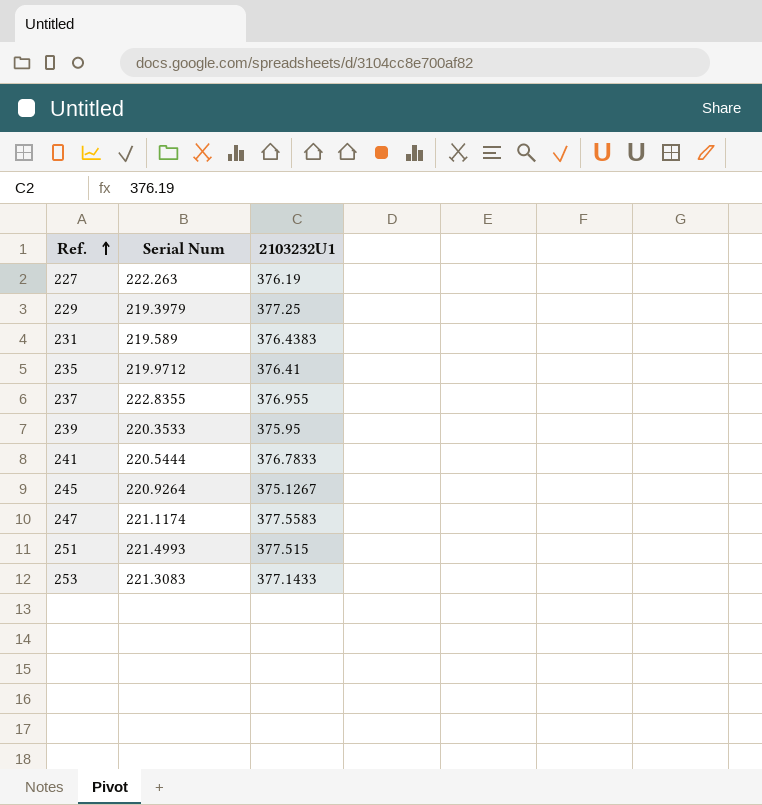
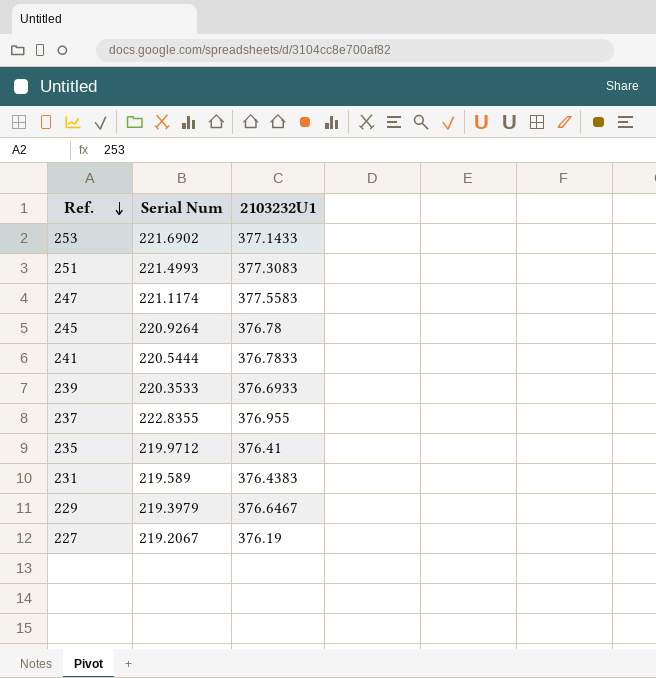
row order: Ref. ascending -> Ref. descending
253 | Serial Num: 221.3083 -> 221.6902
251 | 2103232U1: 377.515 -> 377.3083
245 | 2103232U1: 375.1267 -> 376.78
239 | 2103232U1: 375.95 -> 376.6933
229 | 2103232U1: 377.25 -> 376.6467
227 | Serial Num: 222.263 -> 219.2067

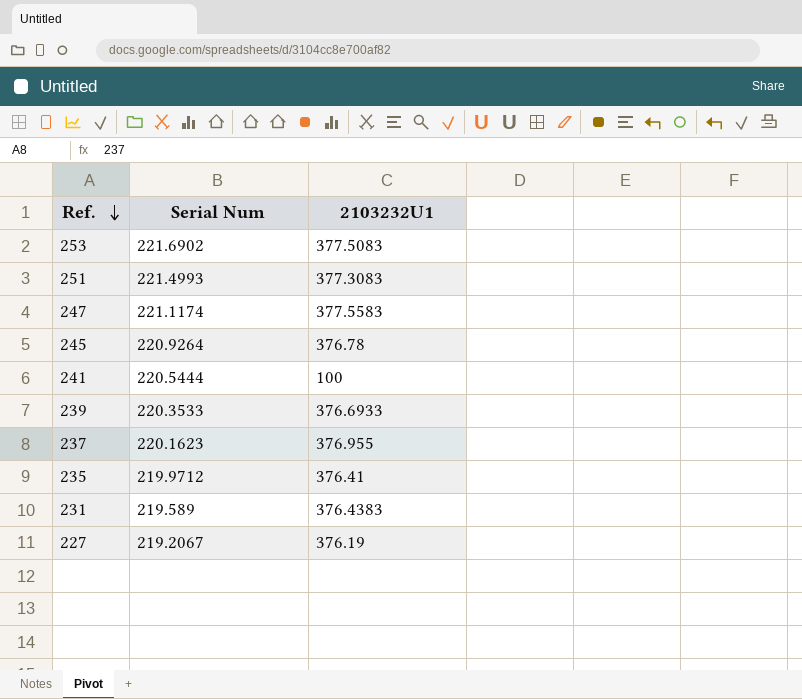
row 229: 219.3979 | 376.6467 -> none
253 | 2103232U1: 377.1433 -> 377.5083
241 | 2103232U1: 376.7833 -> 100
237 | Serial Num: 222.8355 -> 220.1623

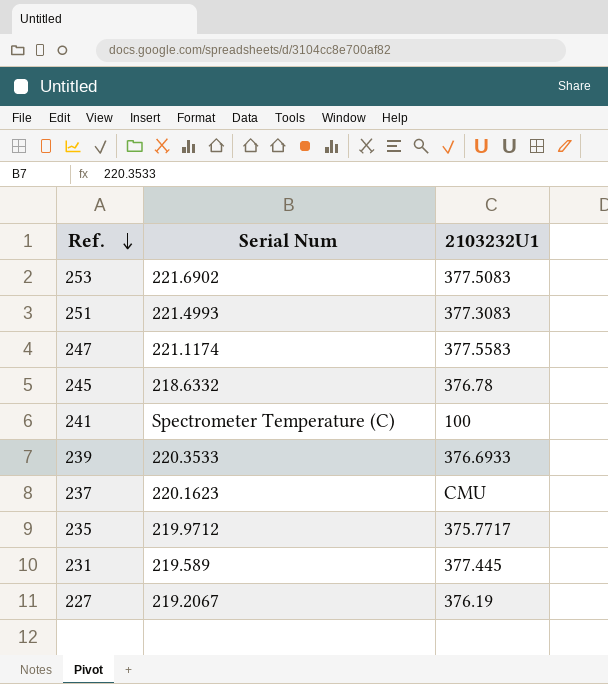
245 | Serial Num: 220.9264 -> 218.6332
241 | Serial Num: 220.5444 -> Spectrometer Temperature (C)
237 | 2103232U1: 376.955 -> CMU
235 | 2103232U1: 376.41 -> 375.7717
231 | 2103232U1: 376.4383 -> 377.445

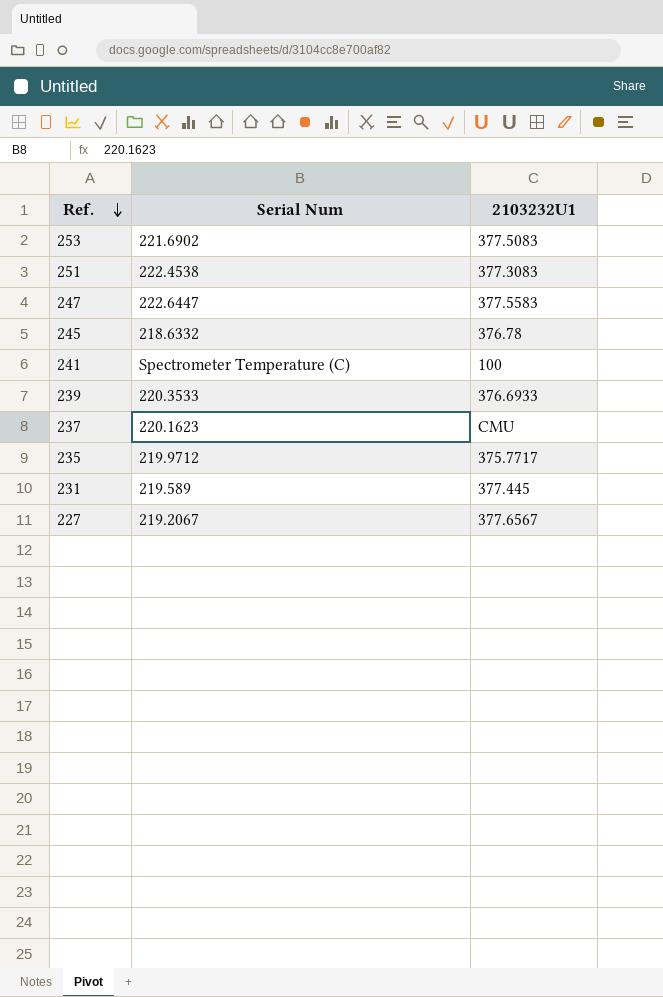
251 | Serial Num: 221.4993 -> 222.4538
247 | Serial Num: 221.1174 -> 222.6447
227 | 2103232U1: 376.19 -> 377.6567

